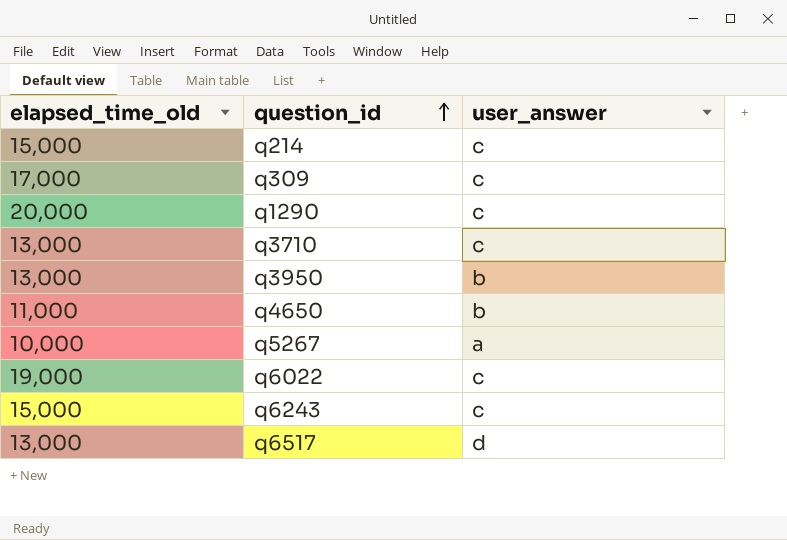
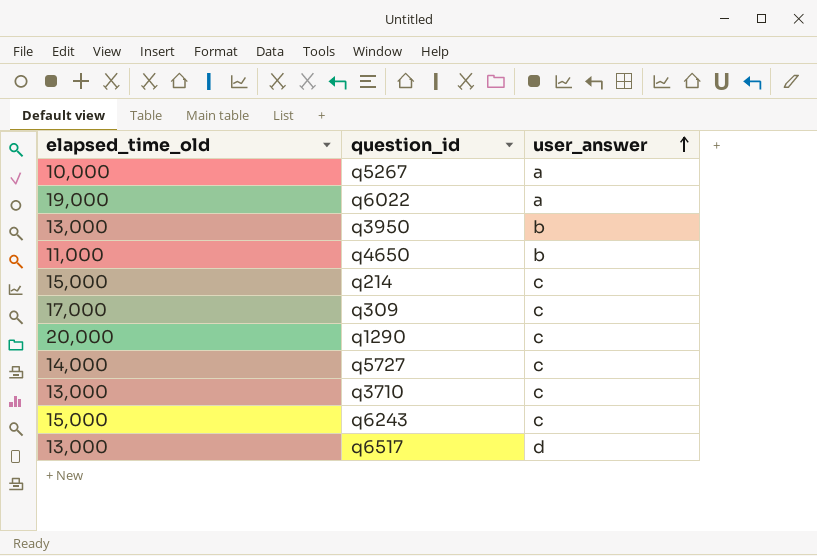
row order: question_id ascending -> user_answer ascending
q6022 | user_answer: c -> a
row q5727: none -> 14,000 | c

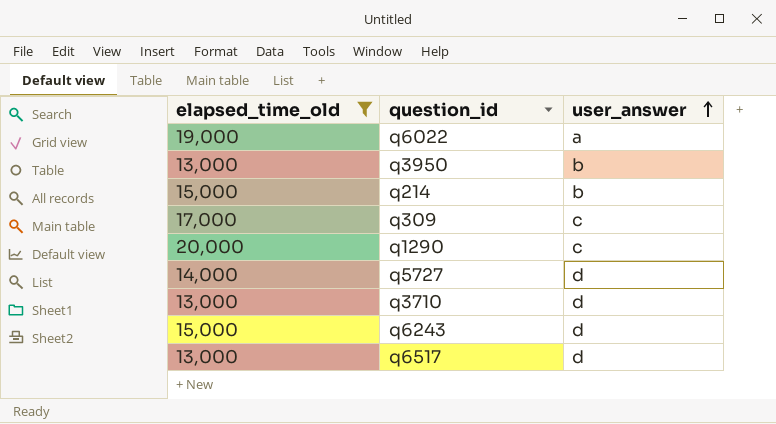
filter: none -> elapsed_time_old >= 13,000
q214 | user_answer: c -> b
q5727 | user_answer: c -> d
q3710 | user_answer: c -> d
q6243 | user_answer: c -> d

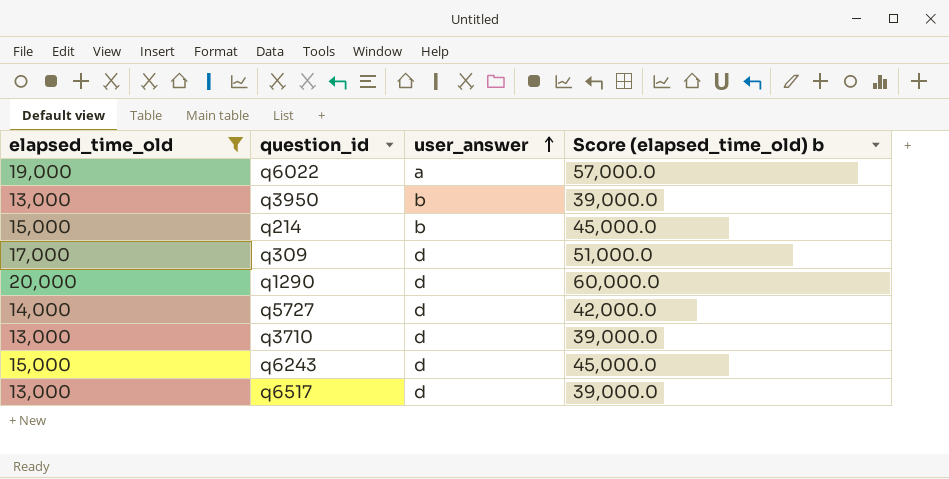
column Score (elapsed_time_old) b | formula: none -> [elapsed_time_old] * 3
q309 | user_answer: c -> d
q1290 | user_answer: c -> d

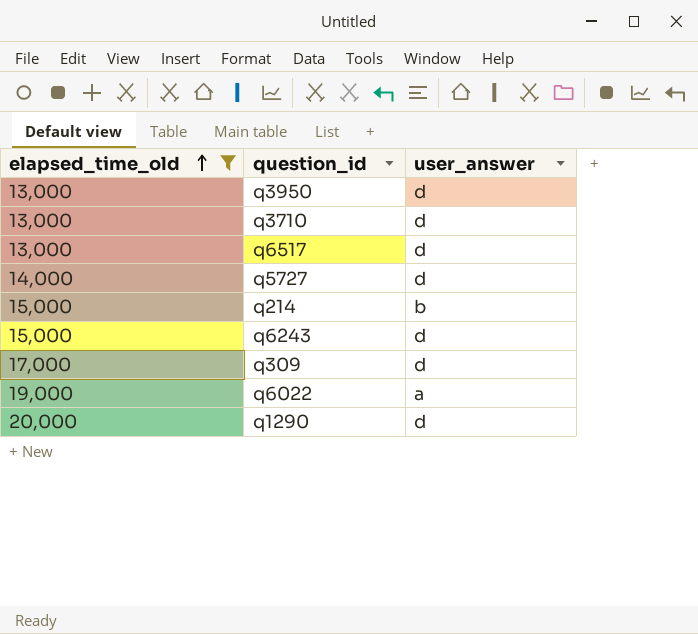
row order: user_answer ascending -> elapsed_time_old ascending
column Score (elapsed_time_old) b | formula: [elapsed_time_old] * 3 -> none
q3950 | user_answer: b -> d

